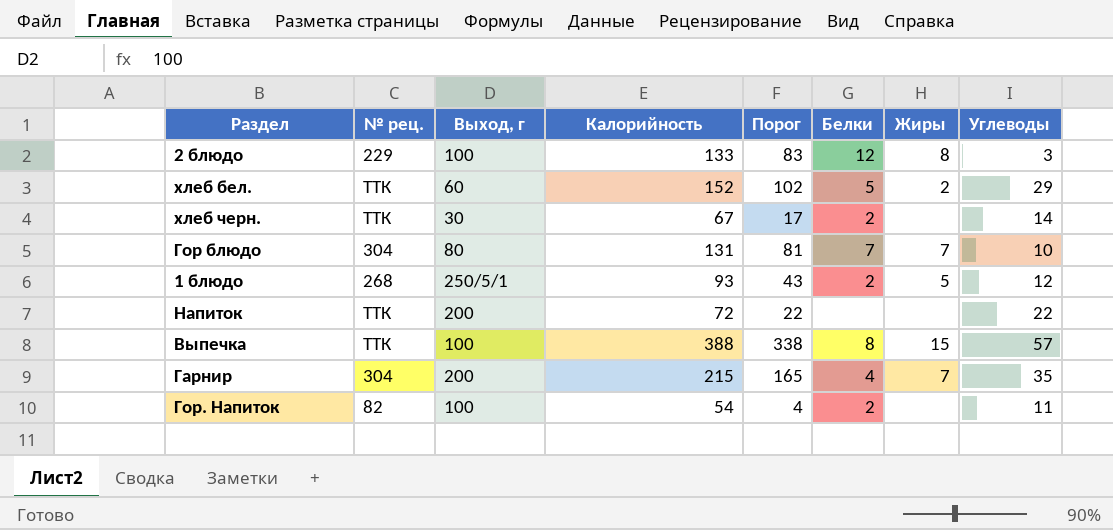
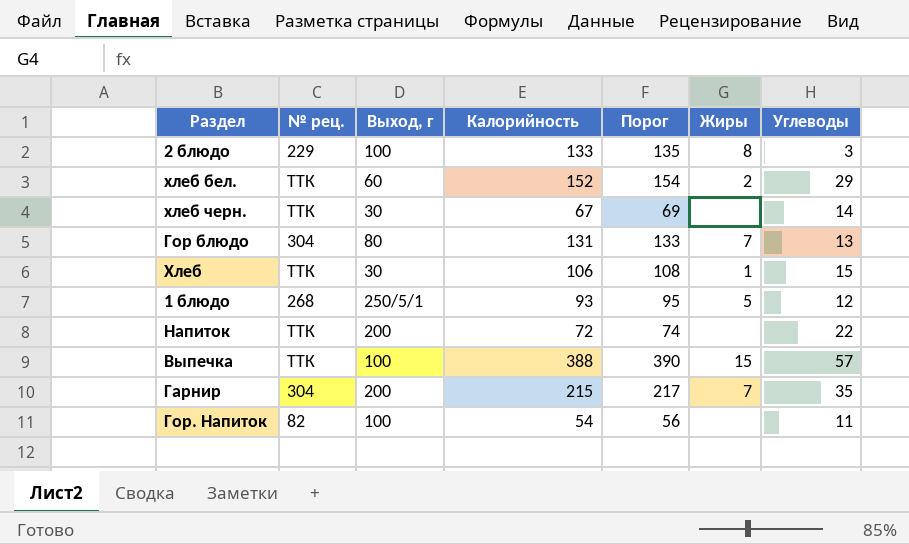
column Белки | position: 6 -> none
column Порог | formula: [Калорийность] - 50 -> [Калорийность] + 2
Гор блюдо | Углеводы: 10 -> 13
row Хлеб: none -> ТТК | 30 | 106 | 108 | 1 | 15

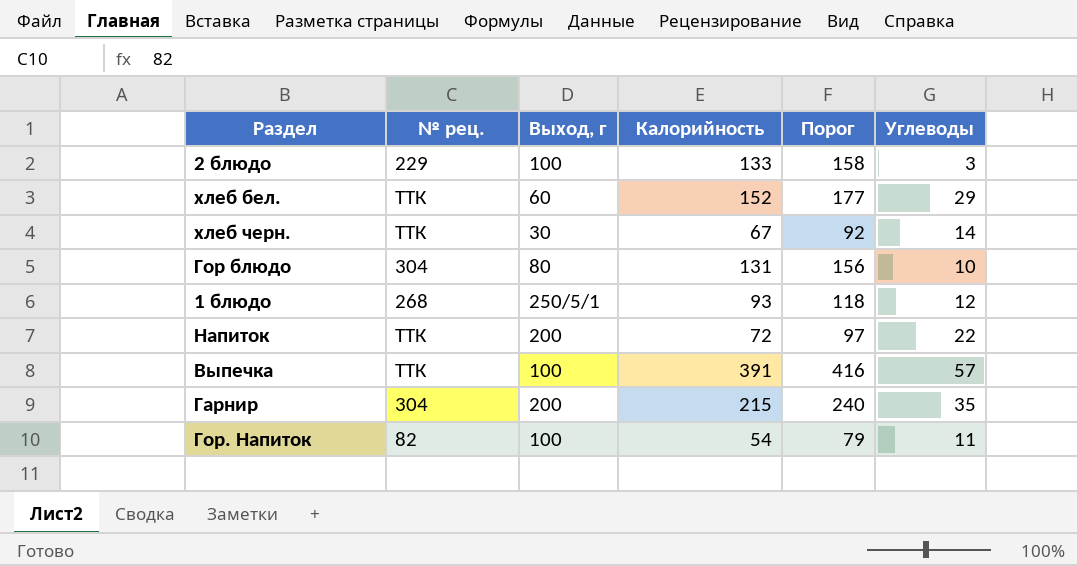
column Жиры | position: 6 -> none
column Порог | formula: [Калорийность] + 2 -> [Калорийность] + 25
row Хлеб: ТТК | 30 | 106 | 108 | 1 | 15 -> none
Гор блюдо | Углеводы: 13 -> 10
Выпечка | Калорийность: 388 -> 391

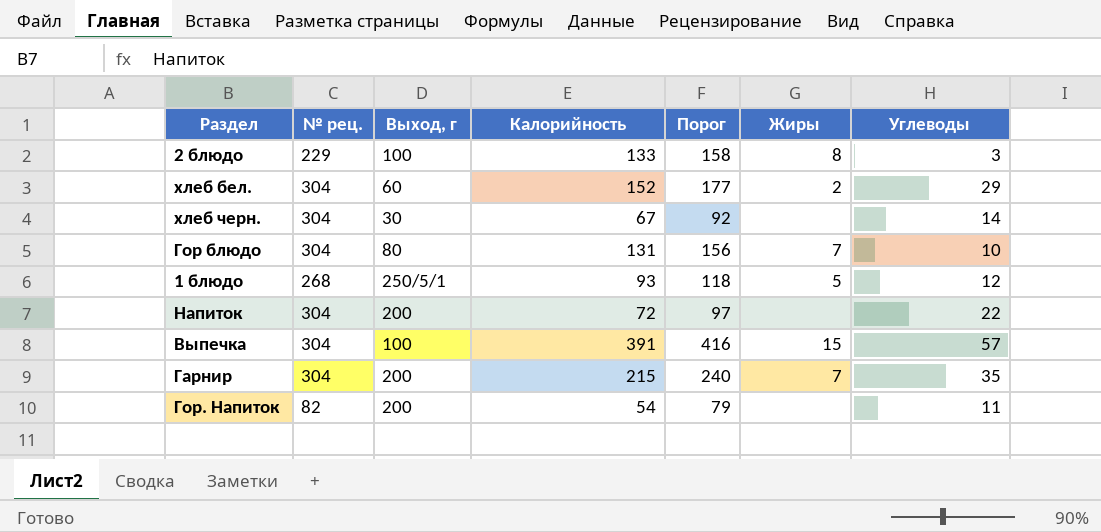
column Жиры | position: none -> 6
хлеб бел. | № рец.: ТТК -> 304
хлеб черн. | № рец.: ТТК -> 304
Напиток | № рец.: ТТК -> 304
Выпечка | № рец.: ТТК -> 304
Гор. Напиток | Выход, г: 100 -> 200

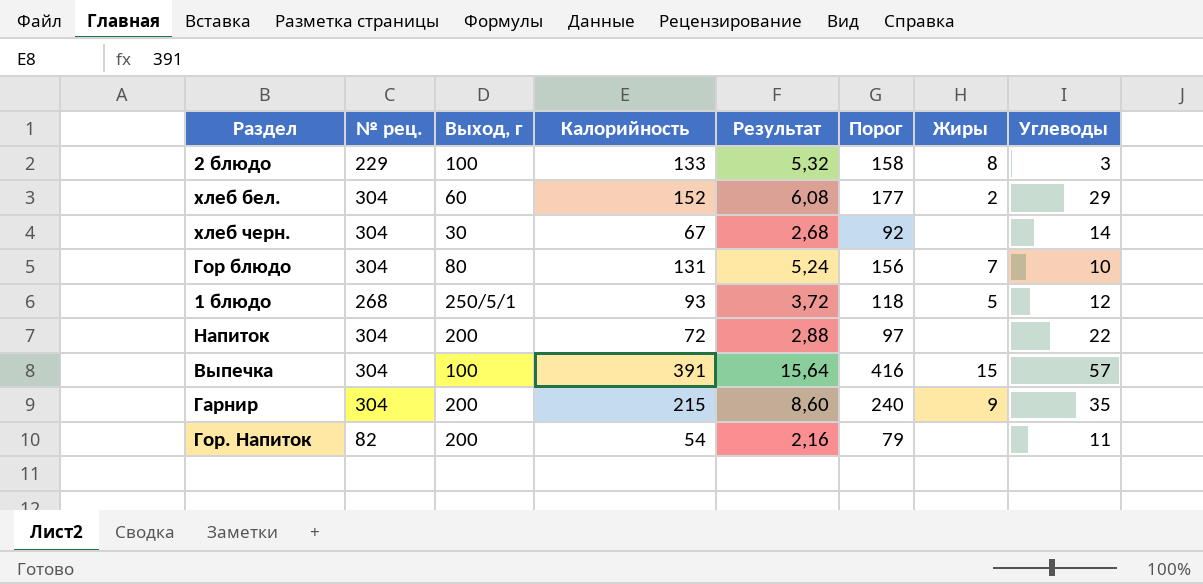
column Результат | formula: none -> [Калорийность] * 0,04
Гарнир | Жиры: 7 -> 9

